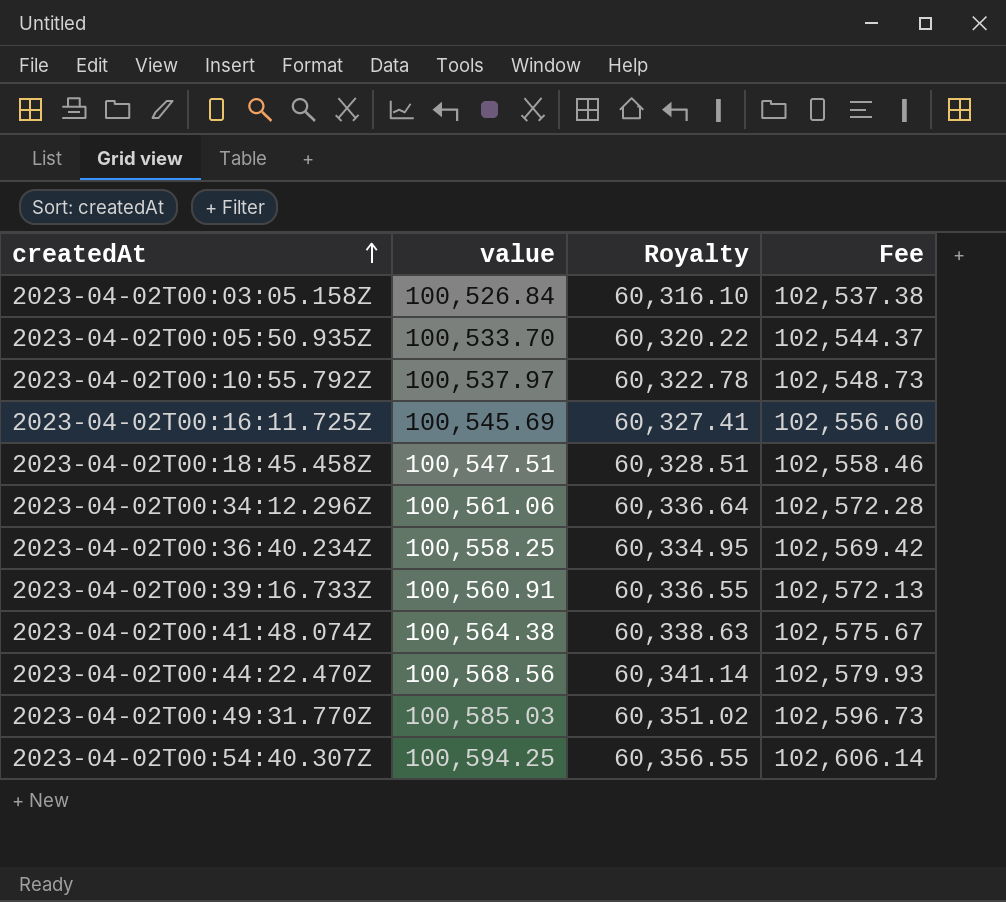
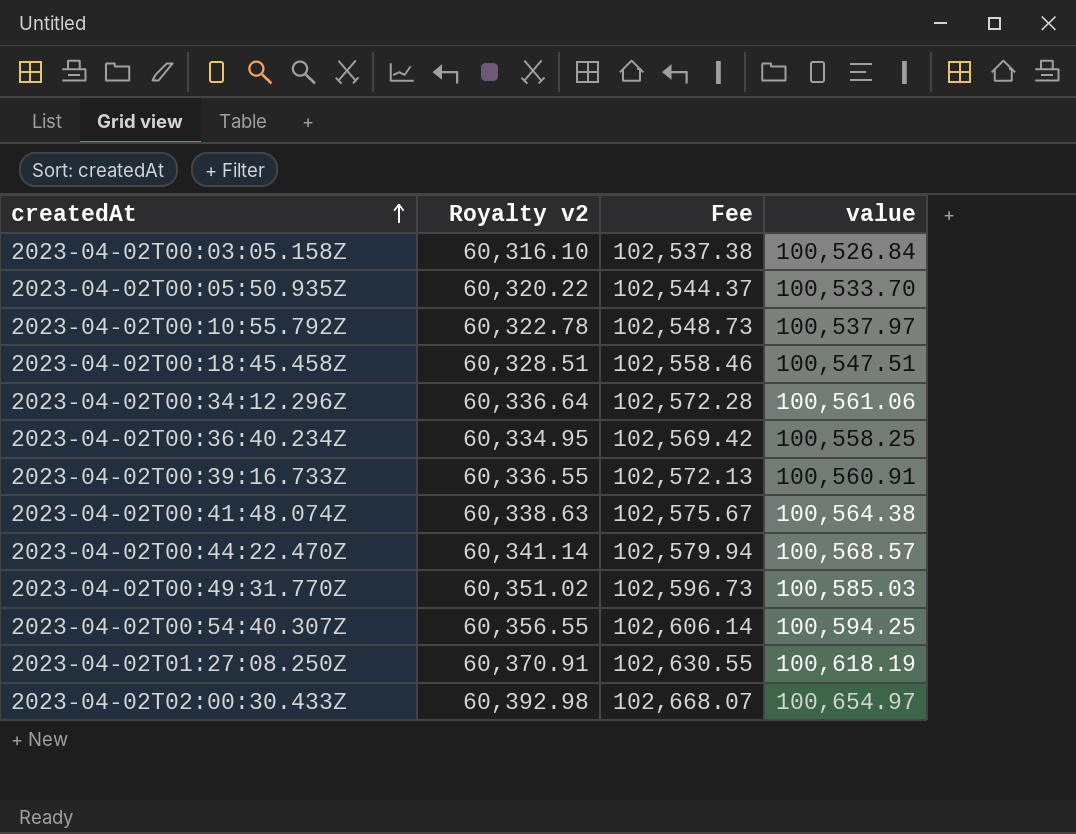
column name: Royalty -> Royalty v2
column value | position: 2 -> 4
row 2023-04-02T00:16:11.725Z: 100,545.69 | 60,327.41 | 102,556.60 -> none
2023-04-02T00:44:22.470Z | Fee: 102,579.93 -> 102,579.94
2023-04-02T00:44:22.470Z | value: 100,568.56 -> 100,568.57
row 2023-04-02T01:27:08.250Z: none -> 60,370.91 | 102,630.55 | 100,618.19
row 2023-04-02T02:00:30.433Z: none -> 60,392.98 | 102,668.07 | 100,654.97

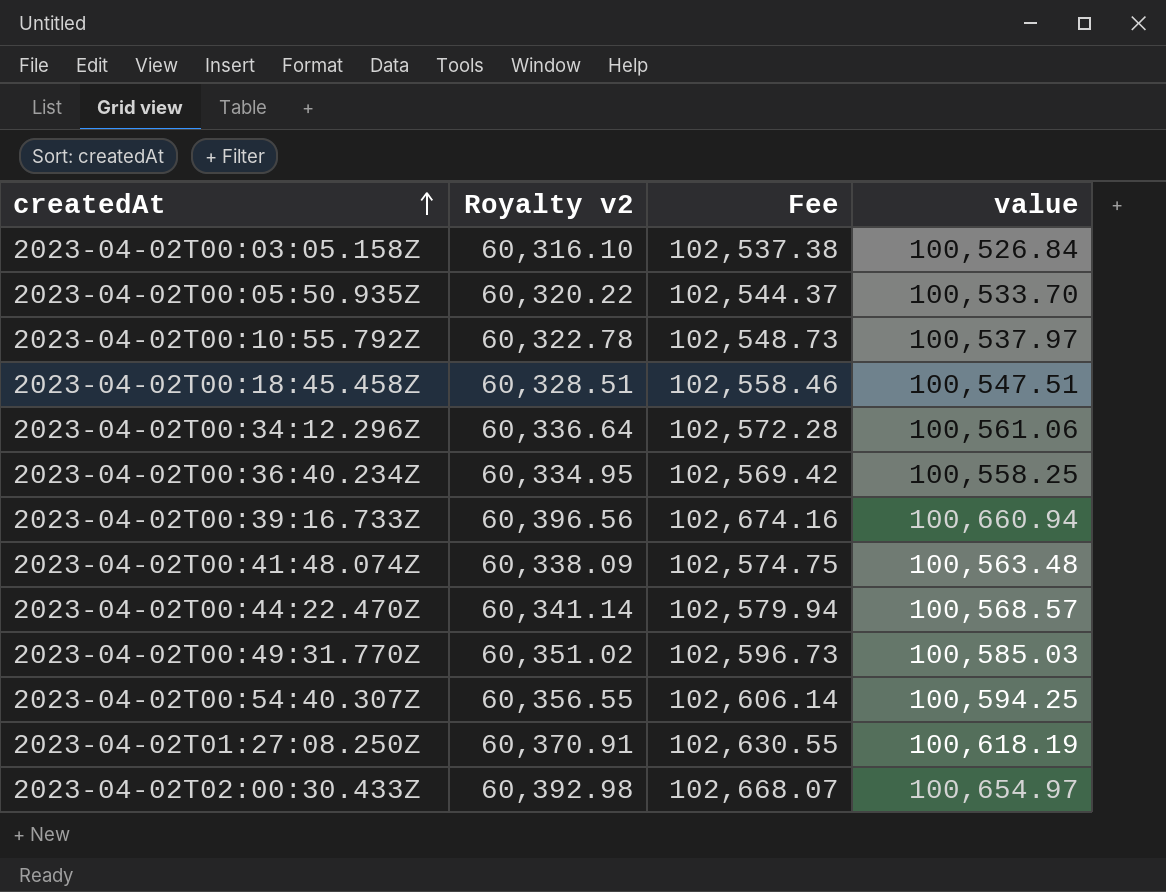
2023-04-02T00:39:16.733Z | Royalty v2: 60,336.55 -> 60,396.56
2023-04-02T00:39:16.733Z | Fee: 102,572.13 -> 102,674.16
2023-04-02T00:39:16.733Z | value: 100,560.91 -> 100,660.94
2023-04-02T00:41:48.074Z | Royalty v2: 60,338.63 -> 60,338.09
2023-04-02T00:41:48.074Z | Fee: 102,575.67 -> 102,574.75
2023-04-02T00:41:48.074Z | value: 100,564.38 -> 100,563.48

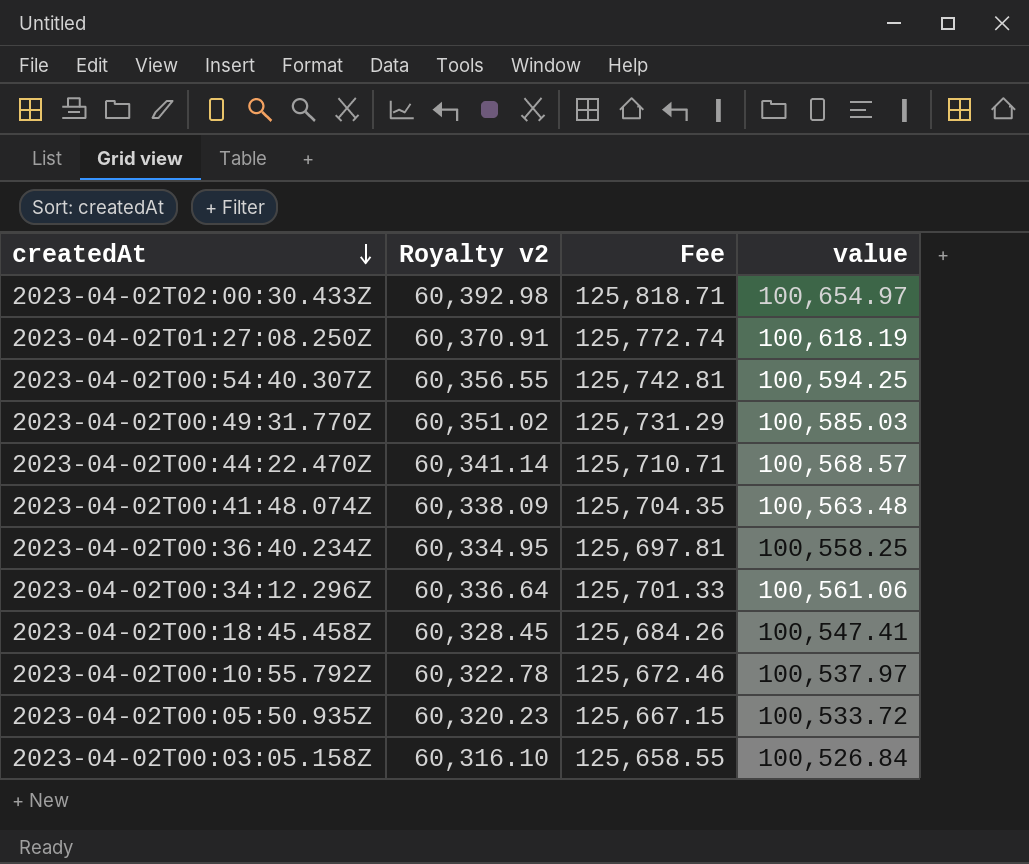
row order: createdAt ascending -> createdAt descending
column Fee | formula: [value] * 1.02 -> [value] * 1.25
row 2023-04-02T00:39:16.733Z: 60,396.56 | 102,674.16 | 100,660.94 -> none
2023-04-02T00:18:45.458Z | Royalty v2: 60,328.51 -> 60,328.45
2023-04-02T00:18:45.458Z | value: 100,547.51 -> 100,547.41
2023-04-02T00:05:50.935Z | Royalty v2: 60,320.22 -> 60,320.23
2023-04-02T00:05:50.935Z | value: 100,533.70 -> 100,533.72

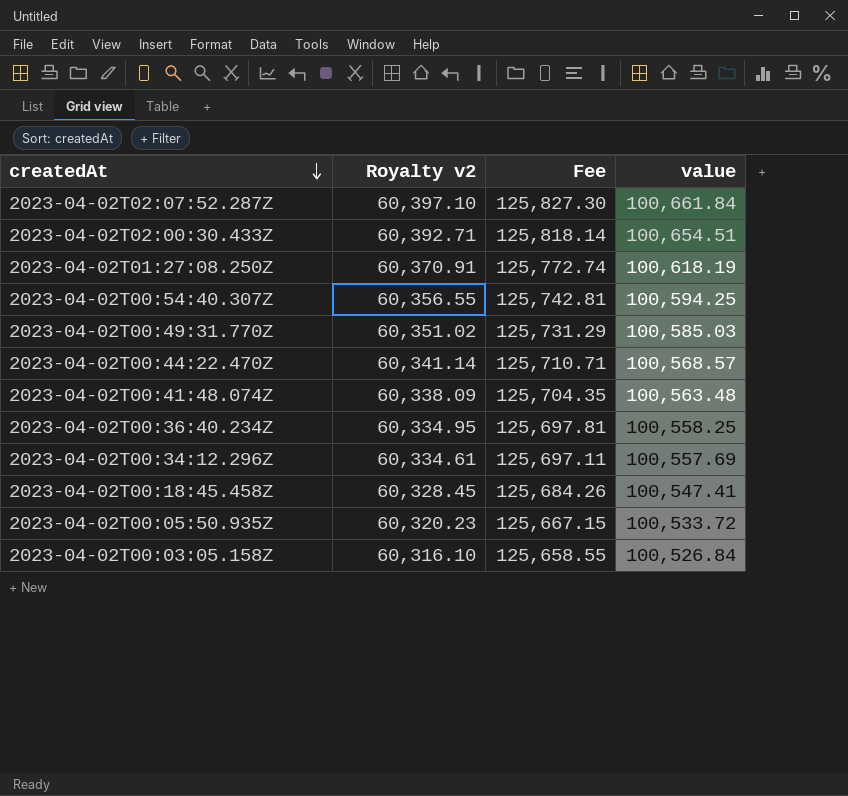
row 2023-04-02T00:10:55.792Z: 60,322.78 | 125,672.46 | 100,537.97 -> none
row 2023-04-02T02:07:52.287Z: none -> 60,397.10 | 125,827.30 | 100,661.84
2023-04-02T02:00:30.433Z | Royalty v2: 60,392.98 -> 60,392.71
2023-04-02T02:00:30.433Z | Fee: 125,818.71 -> 125,818.14
2023-04-02T02:00:30.433Z | value: 100,654.97 -> 100,654.51
2023-04-02T00:34:12.296Z | Royalty v2: 60,336.64 -> 60,334.61
2023-04-02T00:34:12.296Z | Fee: 125,701.33 -> 125,697.11
2023-04-02T00:34:12.296Z | value: 100,561.06 -> 100,557.69

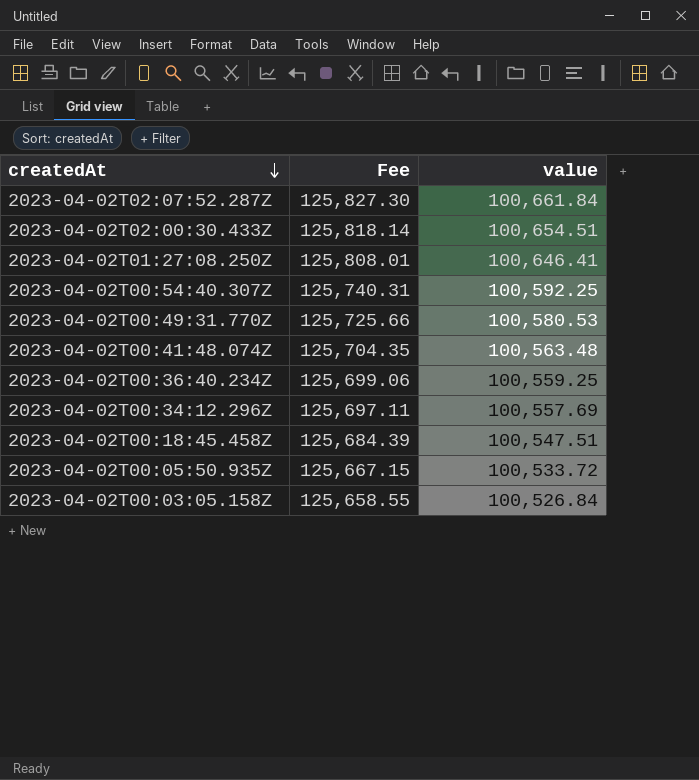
column Royalty v2 | formula: [value] * 0.6 -> none
row 2023-04-02T00:44:22.470Z: 60,341.14 | 125,710.71 | 100,568.57 -> none
2023-04-02T01:27:08.250Z | Fee: 125,772.74 -> 125,808.01
2023-04-02T01:27:08.250Z | value: 100,618.19 -> 100,646.41
2023-04-02T00:54:40.307Z | Fee: 125,742.81 -> 125,740.31
2023-04-02T00:54:40.307Z | value: 100,594.25 -> 100,592.25
2023-04-02T00:49:31.770Z | Fee: 125,731.29 -> 125,725.66
2023-04-02T00:49:31.770Z | value: 100,585.03 -> 100,580.53
2023-04-02T00:36:40.234Z | Fee: 125,697.81 -> 125,699.06
2023-04-02T00:36:40.234Z | value: 100,558.25 -> 100,559.25
2023-04-02T00:18:45.458Z | Fee: 125,684.26 -> 125,684.39
2023-04-02T00:18:45.458Z | value: 100,547.41 -> 100,547.51

